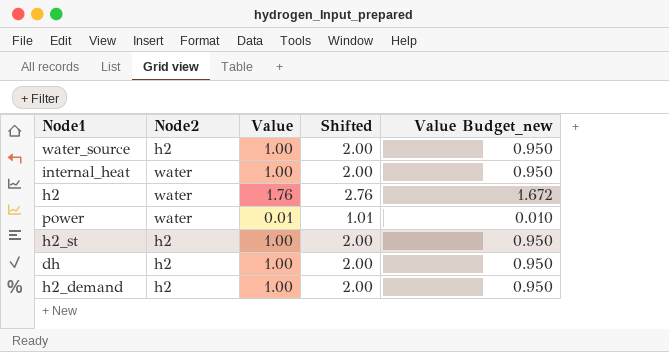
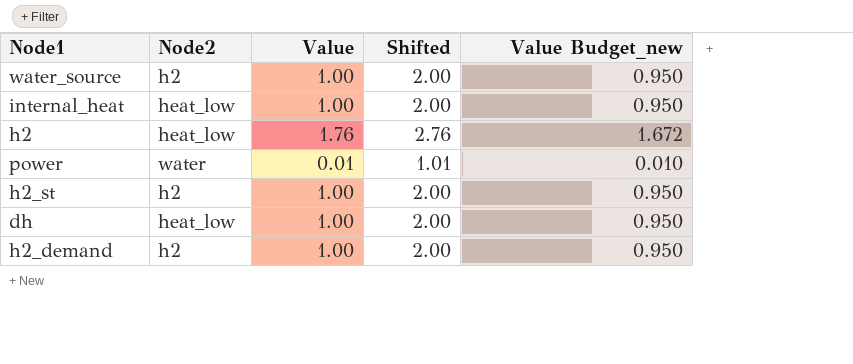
internal_heat | Node2: water -> heat_low
h2 | Node2: water -> heat_low
dh | Node2: h2 -> heat_low

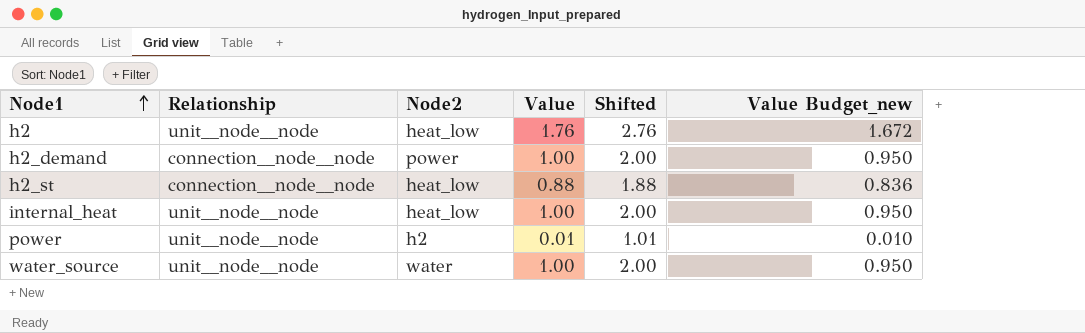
row order: none -> Node1 ascending
column Relationship | position: none -> 2
row dh: heat_low | 1.00 | 2.00 | 0.950 -> none
h2_demand | Node2: h2 -> power
h2_st | Node2: h2 -> heat_low
h2_st | Value: 1.00 -> 0.88
h2_st | Shifted: 2.00 -> 1.88
h2_st | Value Budget_new: 0.950 -> 0.836
power | Node2: water -> h2
water_source | Node2: h2 -> water

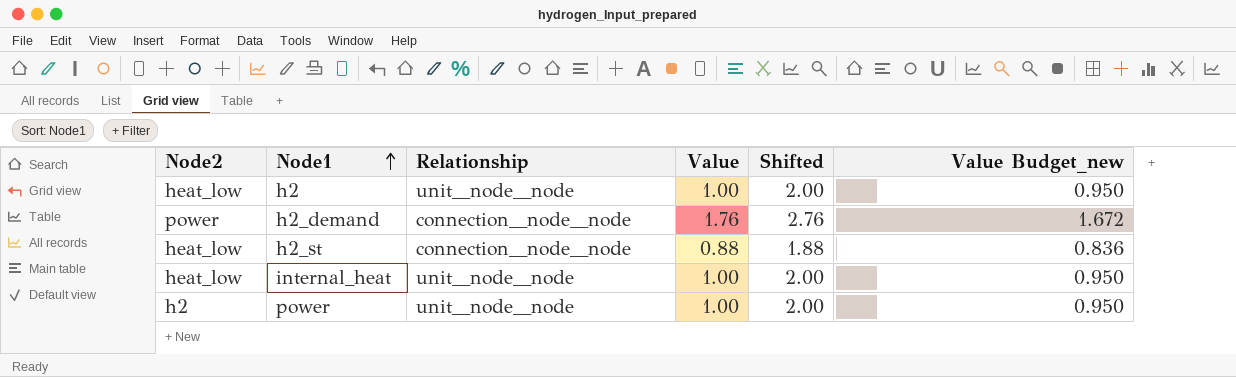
column Node2 | position: 3 -> 1
row water_source: unit__node__node | water | 1.00 | 2.00 | 0.950 -> none
h2 | Value: 1.76 -> 1.00
h2 | Shifted: 2.76 -> 2.00
h2 | Value Budget_new: 1.672 -> 0.950
h2_demand | Value: 1.00 -> 1.76
h2_demand | Shifted: 2.00 -> 2.76
h2_demand | Value Budget_new: 0.950 -> 1.672
power | Value: 0.01 -> 1.00
power | Shifted: 1.01 -> 2.00
power | Value Budget_new: 0.010 -> 0.950

